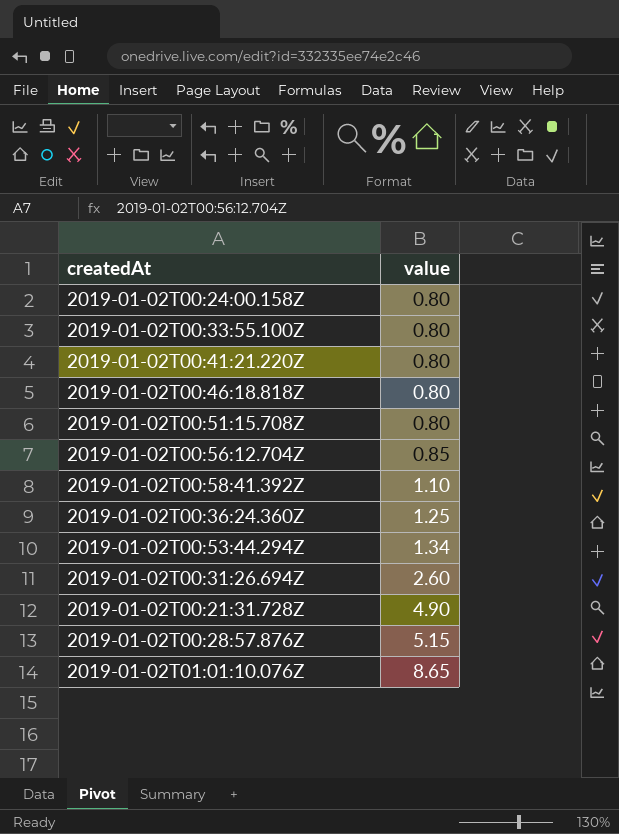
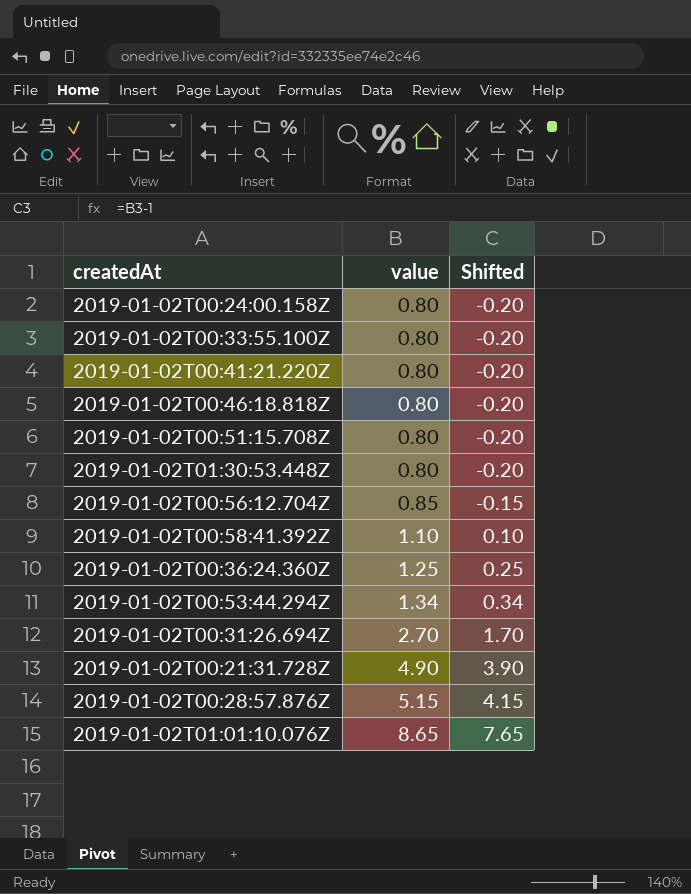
column Shifted | formula: none -> [value] - 1
row 2019-01-02T01:30:53.448Z: none -> 0.80 | -0.20
2019-01-02T00:31:26.694Z | value: 2.60 -> 2.70

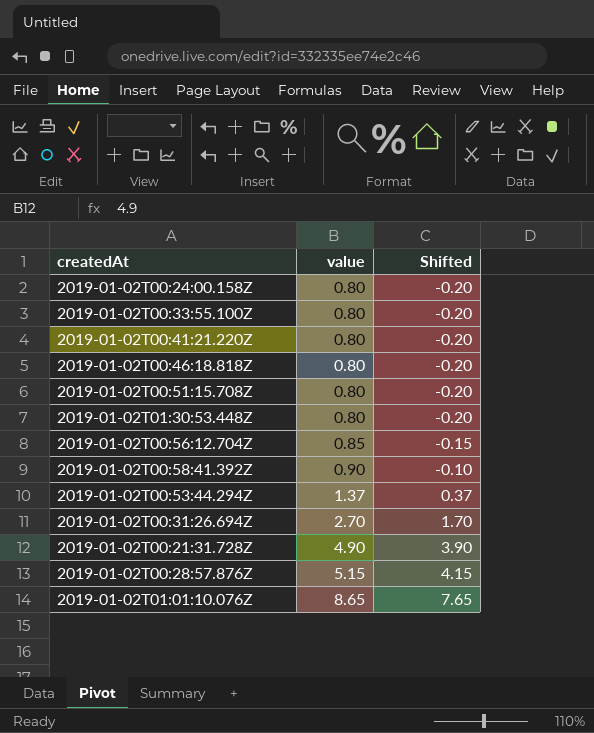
row 2019-01-02T00:36:24.360Z: 1.25 | 0.25 -> none
2019-01-02T00:58:41.392Z | value: 1.10 -> 0.90
2019-01-02T00:58:41.392Z | Shifted: 0.10 -> -0.10
2019-01-02T00:53:44.294Z | value: 1.34 -> 1.37
2019-01-02T00:53:44.294Z | Shifted: 0.34 -> 0.37

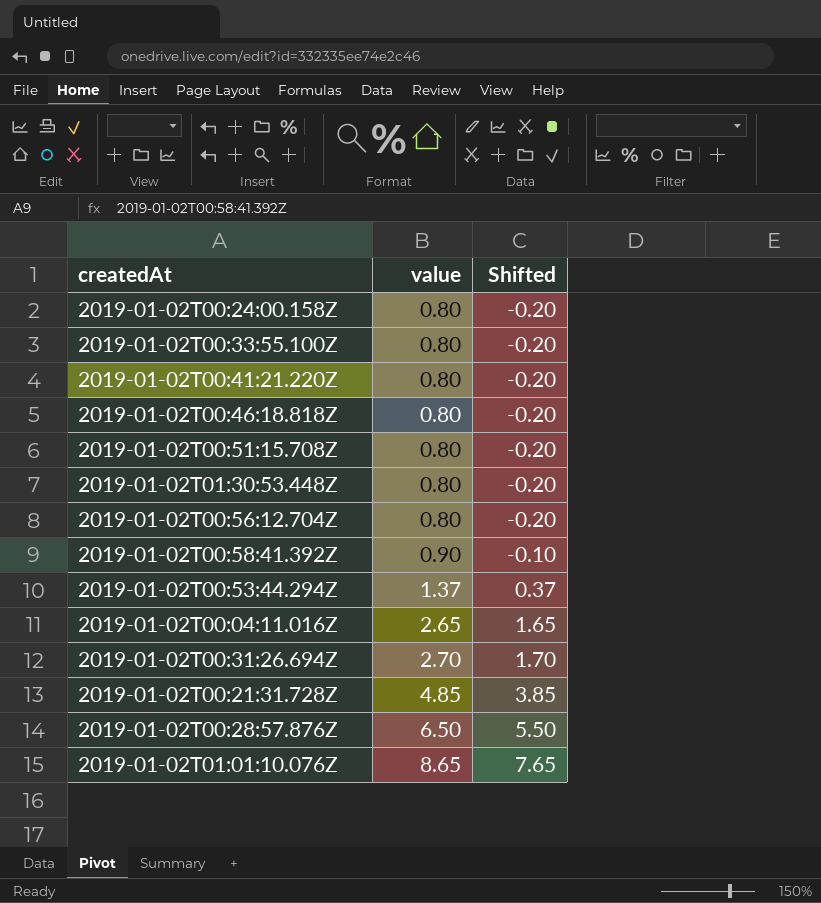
2019-01-02T00:56:12.704Z | value: 0.85 -> 0.80
2019-01-02T00:56:12.704Z | Shifted: -0.15 -> -0.20
row 2019-01-02T00:04:11.016Z: none -> 2.65 | 1.65
2019-01-02T00:21:31.728Z | value: 4.90 -> 4.85
2019-01-02T00:21:31.728Z | Shifted: 3.90 -> 3.85
2019-01-02T00:28:57.876Z | value: 5.15 -> 6.50
2019-01-02T00:28:57.876Z | Shifted: 4.15 -> 5.50

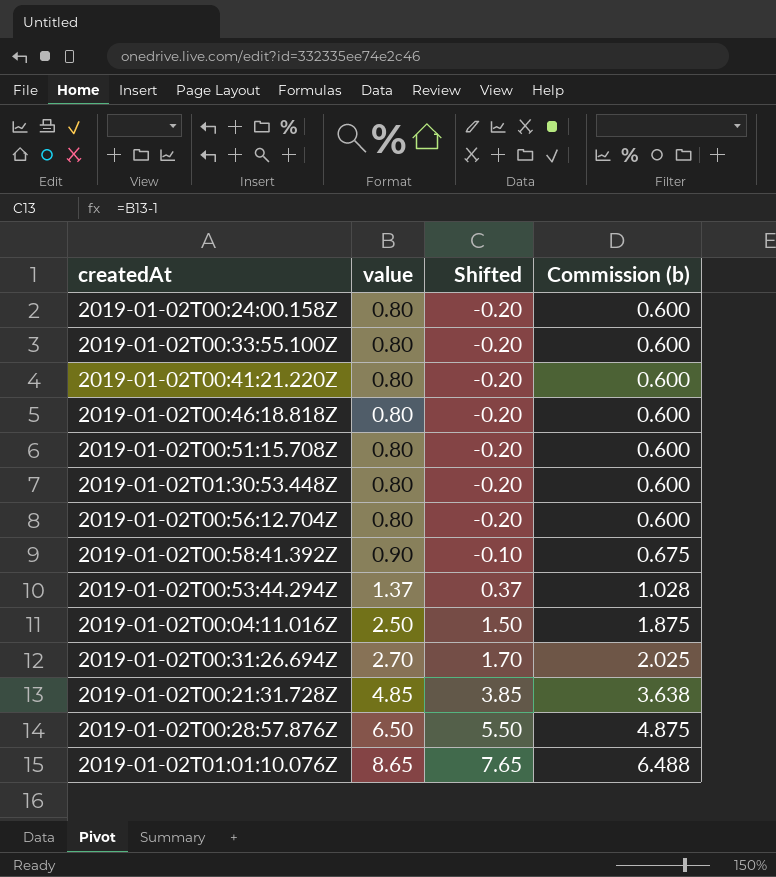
column Commission (b) | formula: none -> [value] * 0.75
2019-01-02T00:04:11.016Z | value: 2.65 -> 2.50
2019-01-02T00:04:11.016Z | Shifted: 1.65 -> 1.50

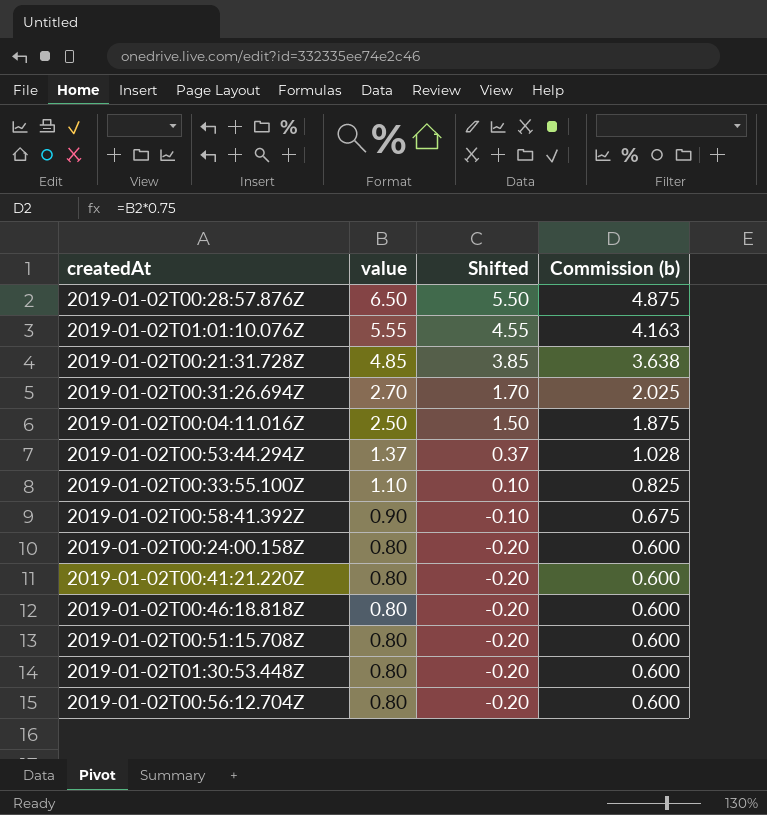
row order: value ascending -> value descending
2019-01-02T01:01:10.076Z | value: 8.65 -> 5.55
2019-01-02T01:01:10.076Z | Shifted: 7.65 -> 4.55
2019-01-02T01:01:10.076Z | Commission (b): 6.488 -> 4.163
2019-01-02T00:33:55.100Z | value: 0.80 -> 1.10
2019-01-02T00:33:55.100Z | Shifted: -0.20 -> 0.10
2019-01-02T00:33:55.100Z | Commission (b): 0.600 -> 0.825

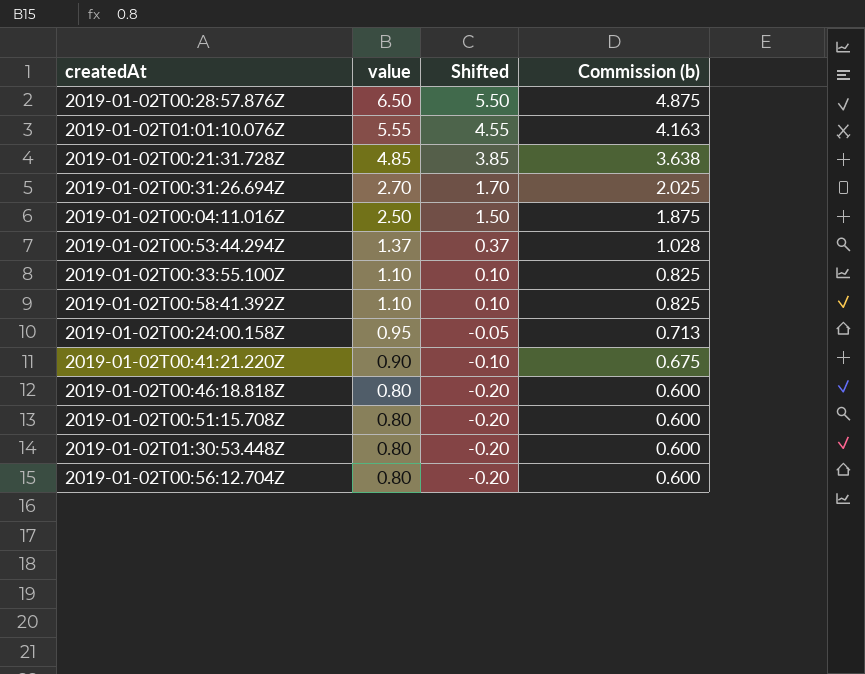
2019-01-02T00:58:41.392Z | value: 0.90 -> 1.10
2019-01-02T00:58:41.392Z | Shifted: -0.10 -> 0.10
2019-01-02T00:58:41.392Z | Commission (b): 0.675 -> 0.825
2019-01-02T00:24:00.158Z | value: 0.80 -> 0.95
2019-01-02T00:24:00.158Z | Shifted: -0.20 -> -0.05
2019-01-02T00:24:00.158Z | Commission (b): 0.600 -> 0.713
2019-01-02T00:41:21.220Z | value: 0.80 -> 0.90
2019-01-02T00:41:21.220Z | Shifted: -0.20 -> -0.10
2019-01-02T00:41:21.220Z | Commission (b): 0.600 -> 0.675

